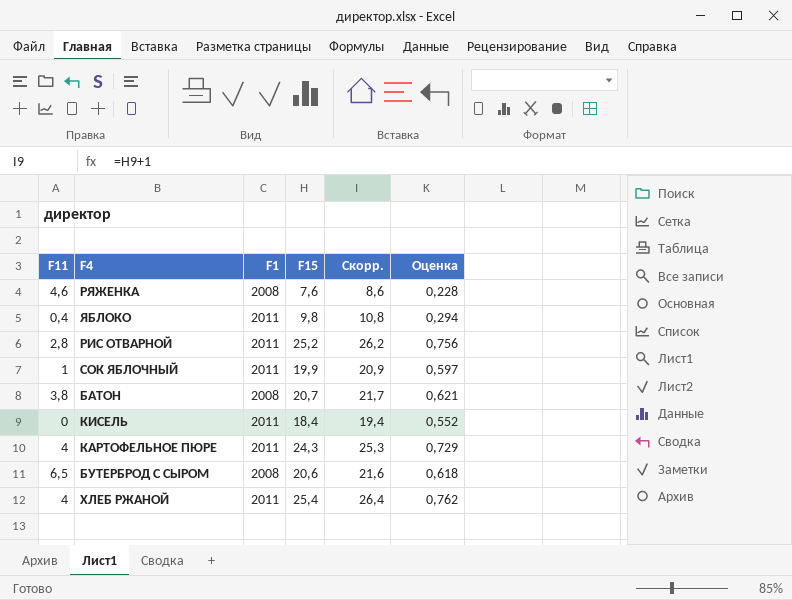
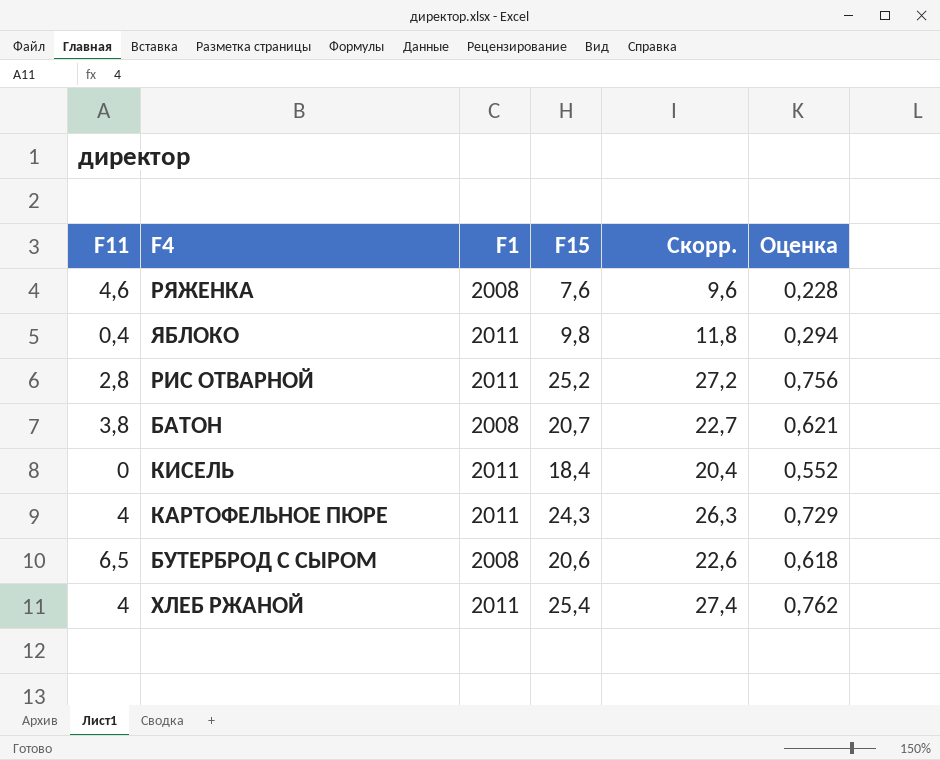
column Скорр. | formula: [F15] + 1 -> [F15] + 2
row СОК ЯБЛОЧНЫЙ: 1 | 2011 | 19,9 | 20,9 | 0,597 -> none

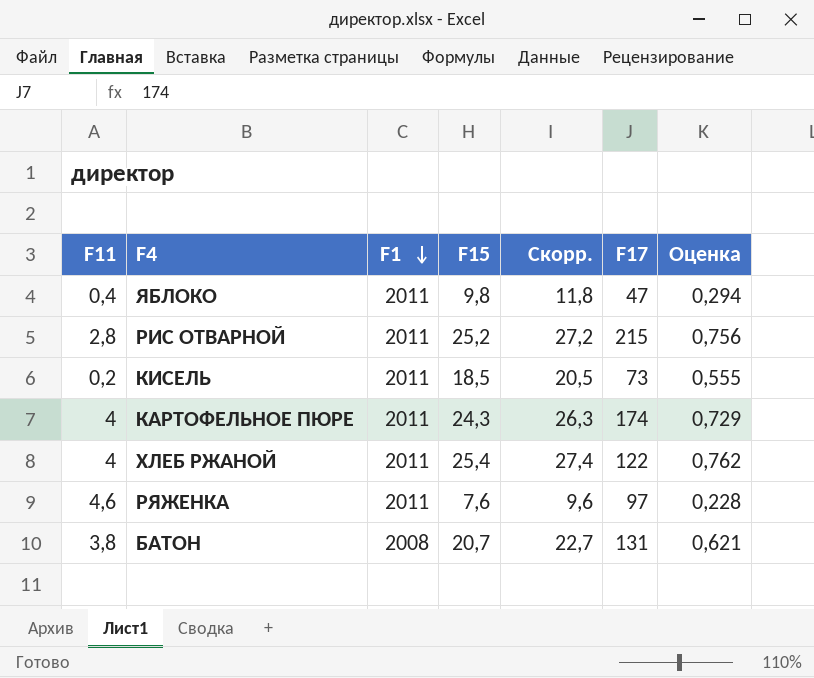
row order: none -> F1 descending
column F17 | position: none -> 6
row БУТЕРБРОД С СЫРОМ: 6,5 | 2008 | 20,6 | 22,6 | 0,618 -> none
КИСЕЛЬ | F11: 0 -> 0,2
КИСЕЛЬ | F15: 18,4 -> 18,5
КИСЕЛЬ | Скорр.: 20,4 -> 20,5
КИСЕЛЬ | Оценка: 0,552 -> 0,555
РЯЖЕНКА | F1: 2008 -> 2011

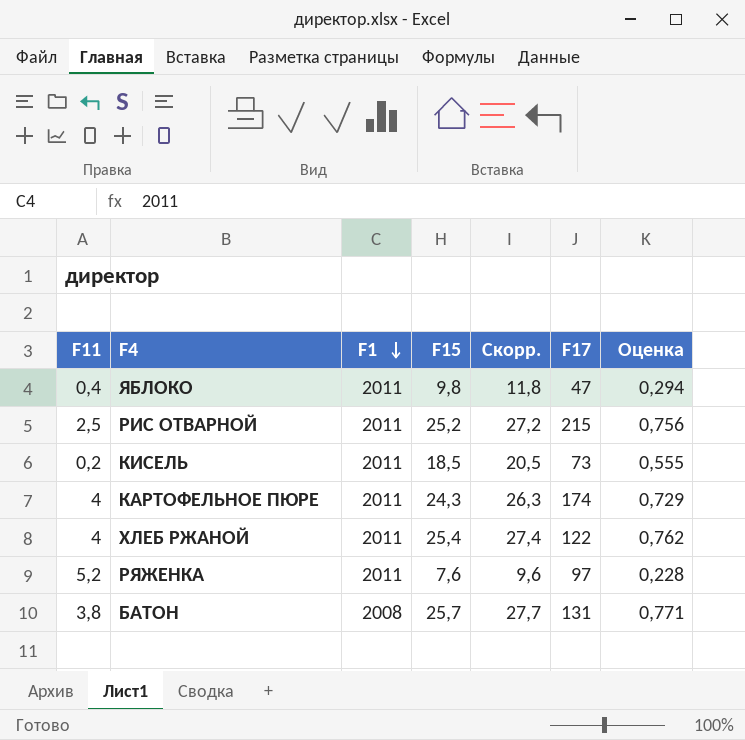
РИС ОТВАРНОЙ | F11: 2,8 -> 2,5
РЯЖЕНКА | F11: 4,6 -> 5,2
БАТОН | F15: 20,7 -> 25,7
БАТОН | Скорр.: 22,7 -> 27,7
БАТОН | Оценка: 0,621 -> 0,771

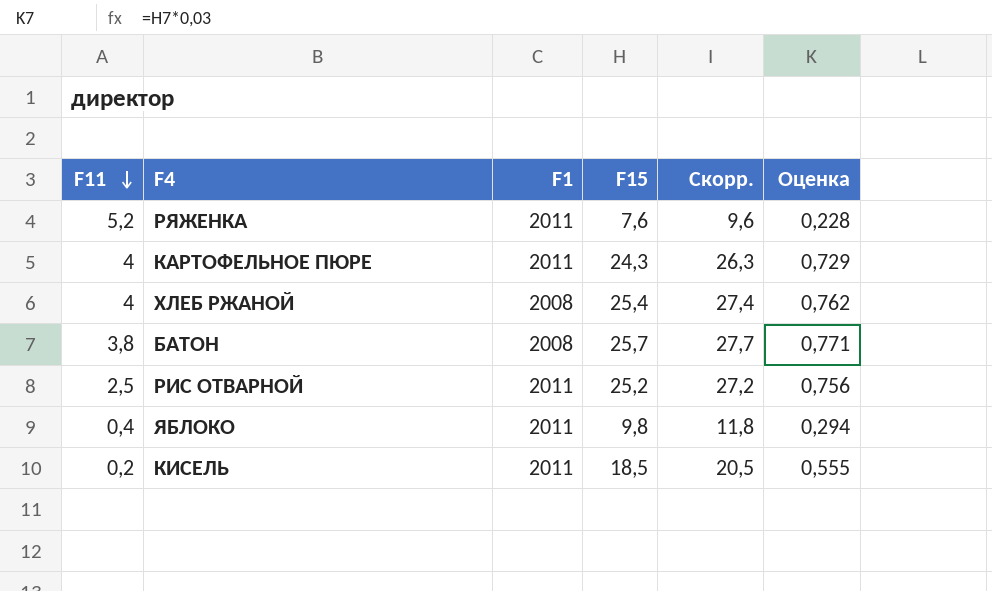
row order: F1 descending -> F11 descending
column F17 | position: 6 -> none
ХЛЕБ РЖАНОЙ | F1: 2011 -> 2008

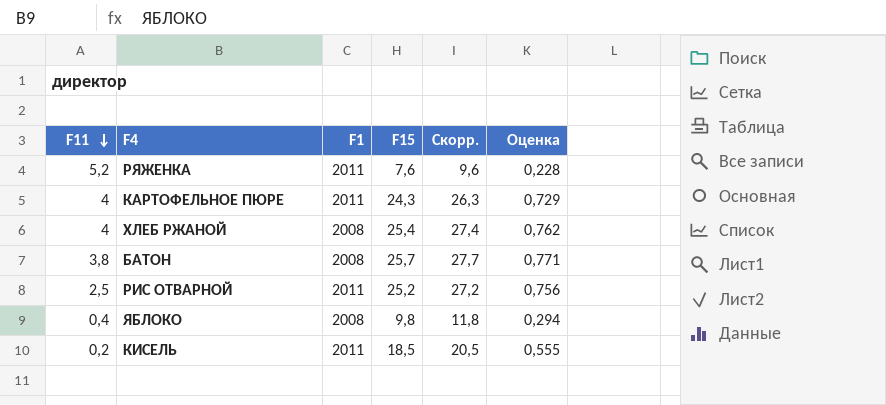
ЯБЛОКО | F1: 2011 -> 2008

